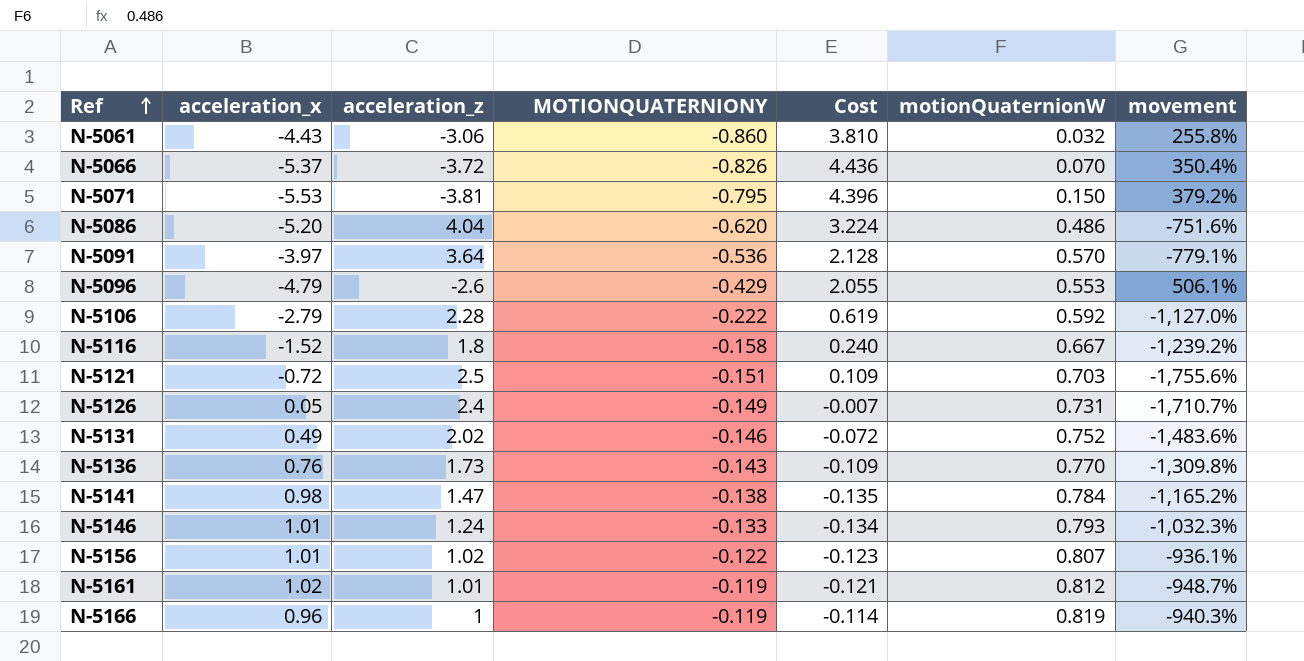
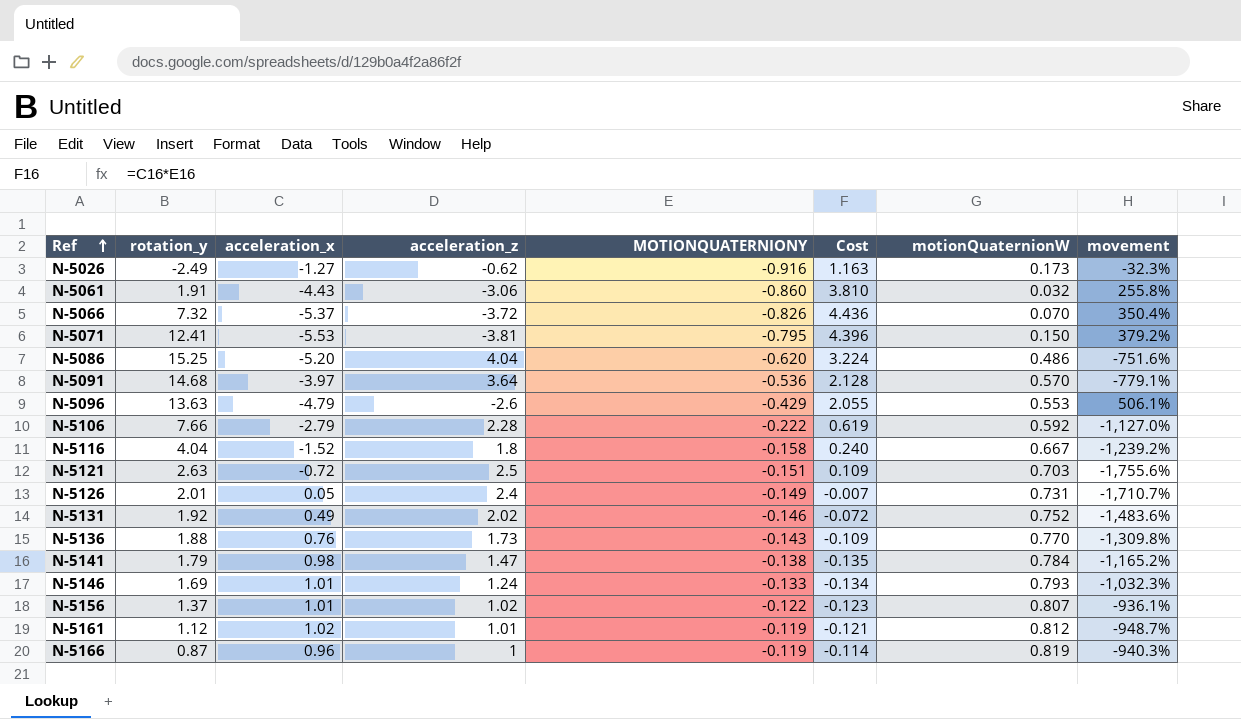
column rotation_y | position: none -> 2
row N-5026: none -> -2.49 | -1.27 | -0.62 | -0.916 | 1.163 | 0.173 | -32.3%

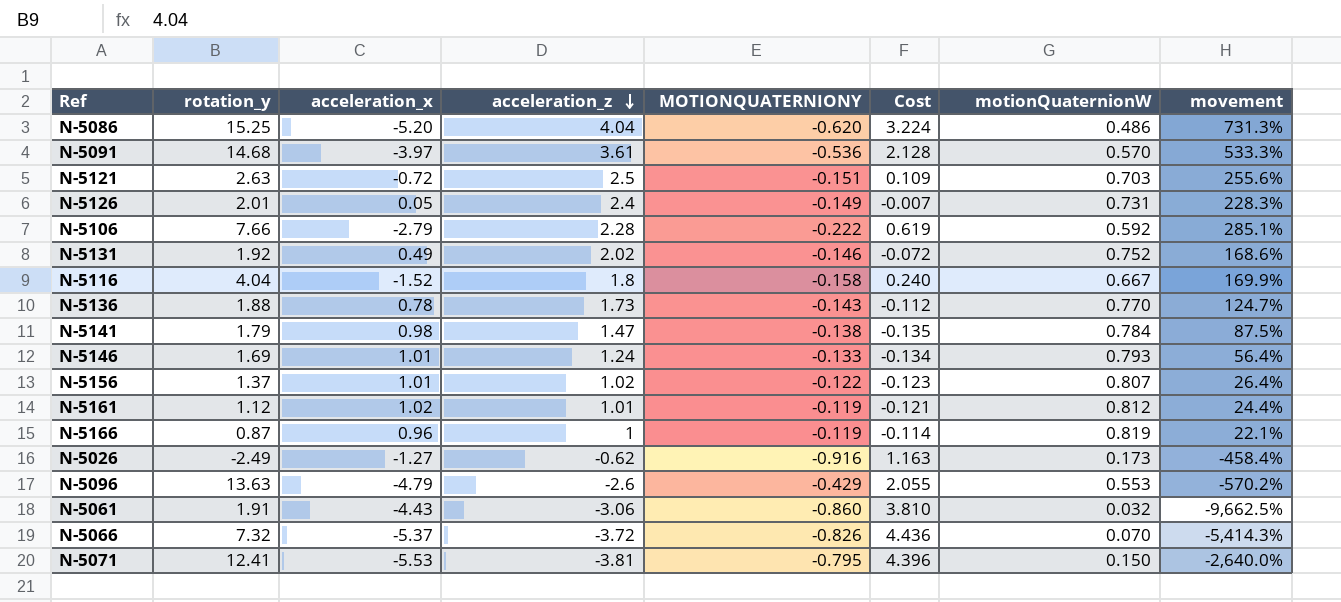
row order: Ref ascending -> acceleration_z descending
column movement | formula: ([acceleration_z] - [MOTIONQUATERNIONY]) / [MOTIONQUATERNIONY] -> ([acceleration_z] - [motionQuaternionW]) / [motionQuaternionW]
N-5091 | acceleration_z: 3.64 -> 3.61
N-5136 | acceleration_x: 0.76 -> 0.78
N-5136 | Cost: -0.109 -> -0.112

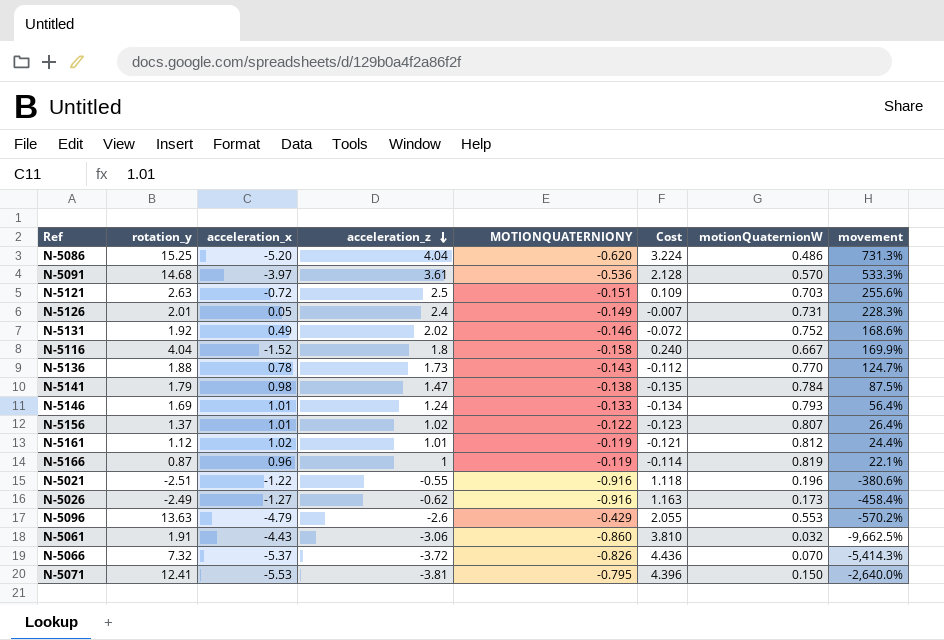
row N-5106: 7.66 | -2.79 | 2.28 | -0.222 | 0.619 | 0.592 | 285.1% -> none
row N-5021: none -> -2.51 | -1.22 | -0.55 | -0.916 | 1.118 | 0.196 | -380.6%

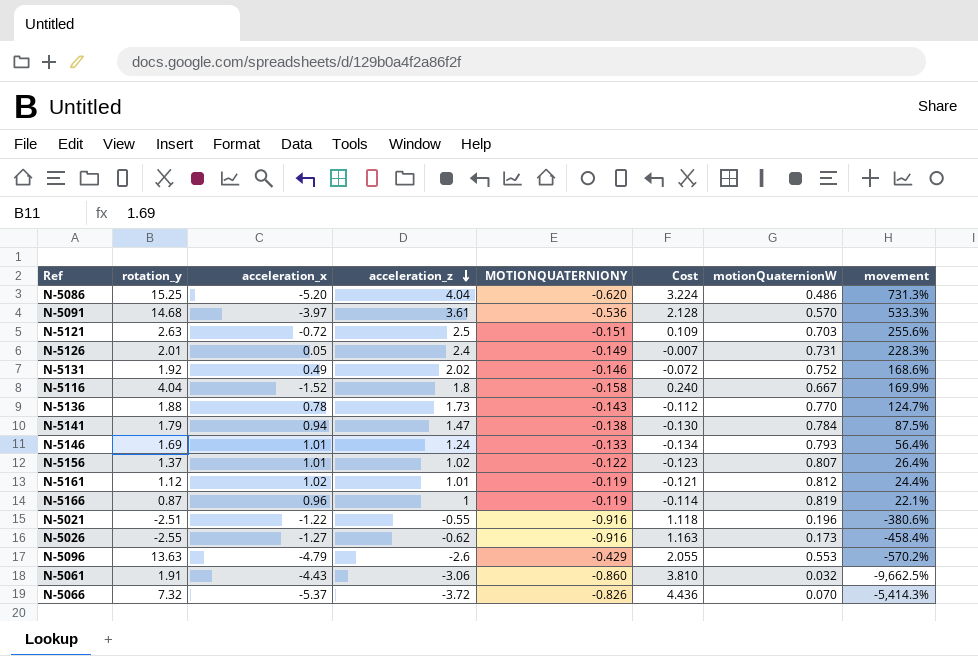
row N-5071: 12.41 | -5.53 | -3.81 | -0.795 | 4.396 | 0.150 | -2,640.0% -> none
N-5141 | acceleration_x: 0.98 -> 0.94
N-5141 | Cost: -0.135 -> -0.130
N-5026 | rotation_y: -2.49 -> -2.55

